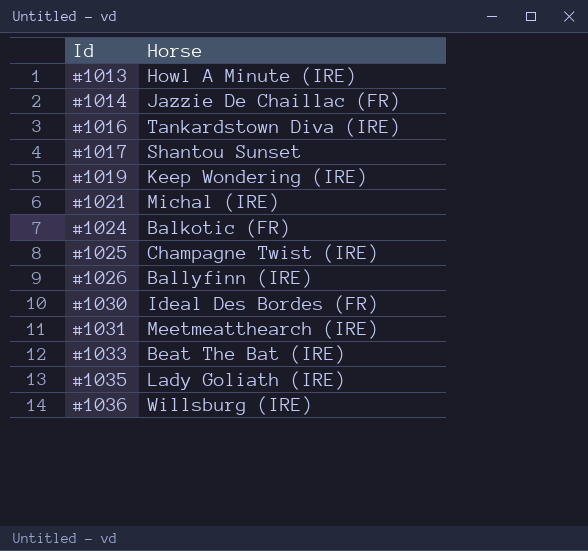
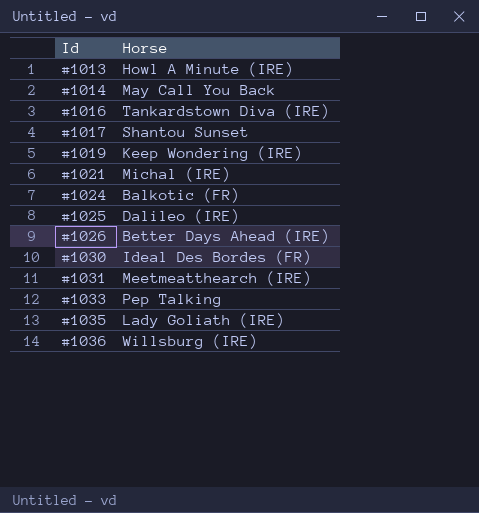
#1014 | Horse: Jazzie De Chaillac (FR) -> May Call You Back
#1025 | Horse: Champagne Twist (IRE) -> Dalileo (IRE)
#1026 | Horse: Ballyfinn (IRE) -> Better Days Ahead (IRE)
#1033 | Horse: Beat The Bat (IRE) -> Pep Talking

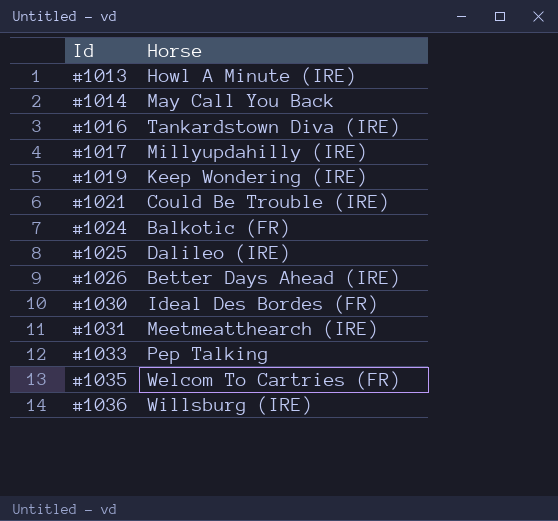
#1017 | Horse: Shantou Sunset -> Millyupdahilly (IRE)
#1021 | Horse: Michal (IRE) -> Could Be Trouble (IRE)
#1035 | Horse: Lady Goliath (IRE) -> Welcom To Cartries (FR)

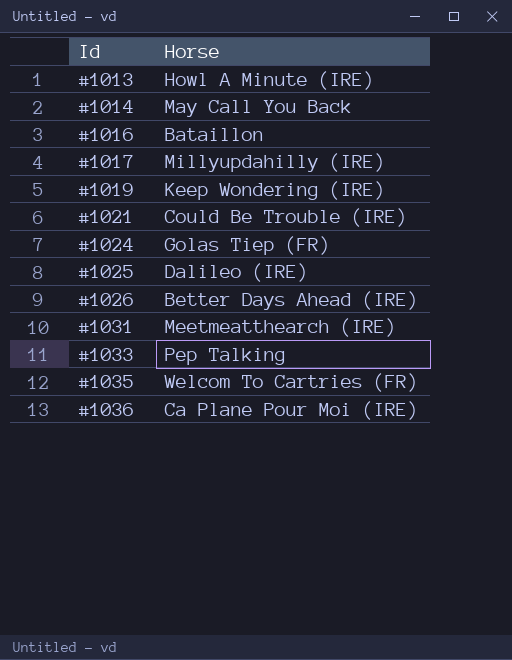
row #1030: Ideal Des Bordes (FR) -> none
#1016 | Horse: Tankardstown Diva (IRE) -> Bataillon
#1024 | Horse: Balkotic (FR) -> Golas Tiep (FR)
#1036 | Horse: Willsburg (IRE) -> Ca Plane Pour Moi (IRE)

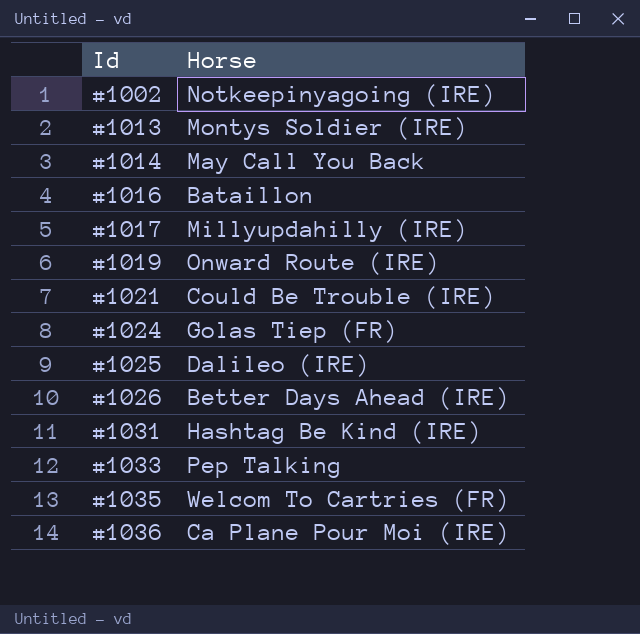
row #1002: none -> Notkeepinyagoing (IRE)
#1013 | Horse: Howl A Minute (IRE) -> Montys Soldier (IRE)
#1019 | Horse: Keep Wondering (IRE) -> Onward Route (IRE)
#1031 | Horse: Meetmeatthearch (IRE) -> Hashtag Be Kind (IRE)

